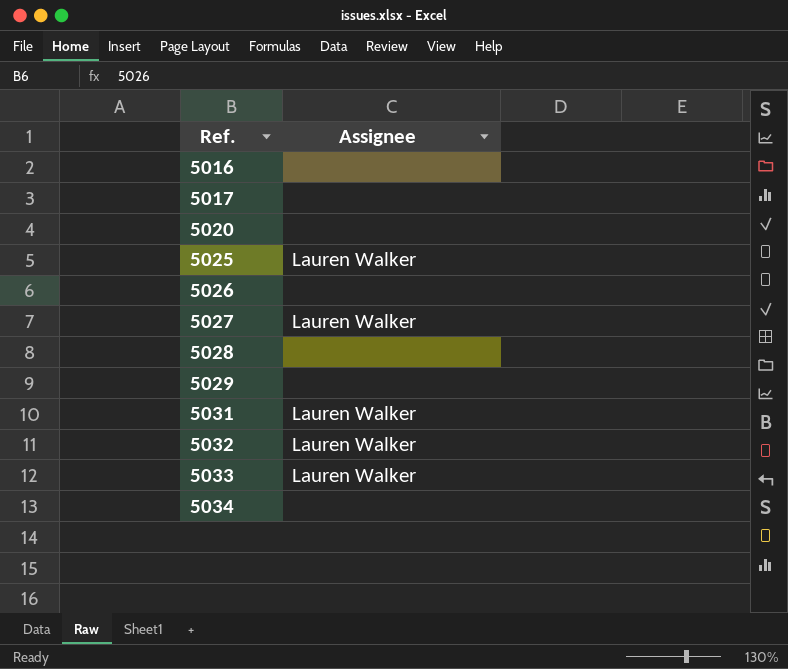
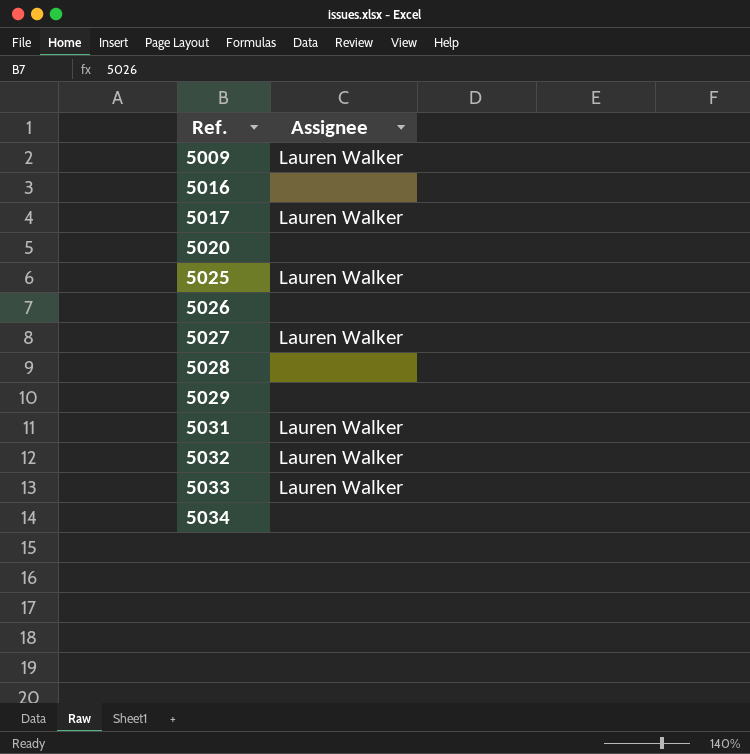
row 5009: none -> Lauren Walker
5017 | Assignee: none -> Lauren Walker

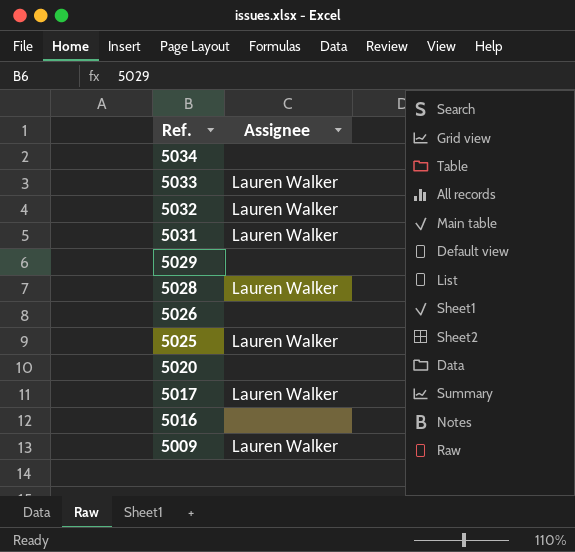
row order: Ref. ascending -> Ref. descending
row 5027: Lauren Walker -> none
5028 | Assignee: none -> Lauren Walker

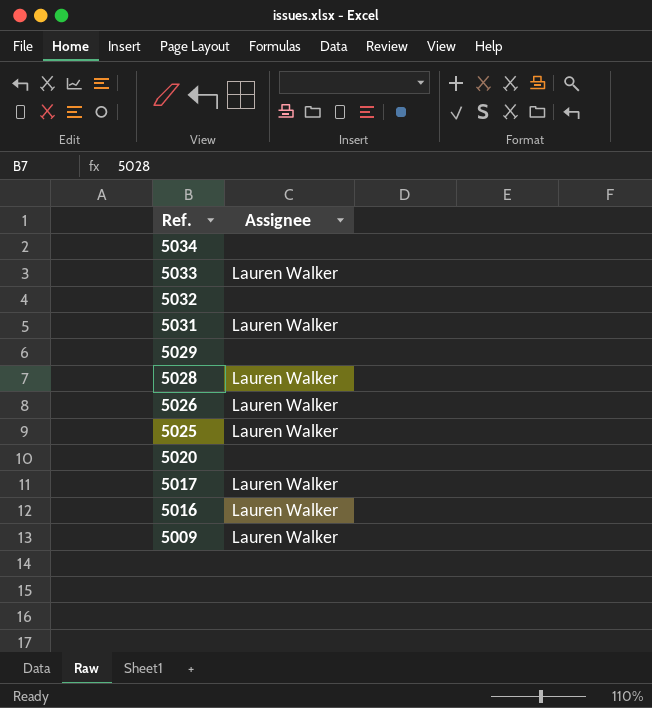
5032 | Assignee: Lauren Walker -> none
5026 | Assignee: none -> Lauren Walker
5016 | Assignee: none -> Lauren Walker

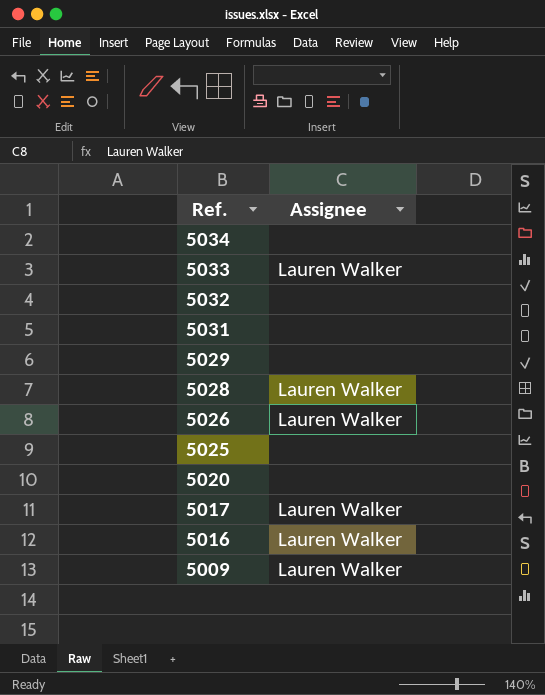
5031 | Assignee: Lauren Walker -> none
5025 | Assignee: Lauren Walker -> none

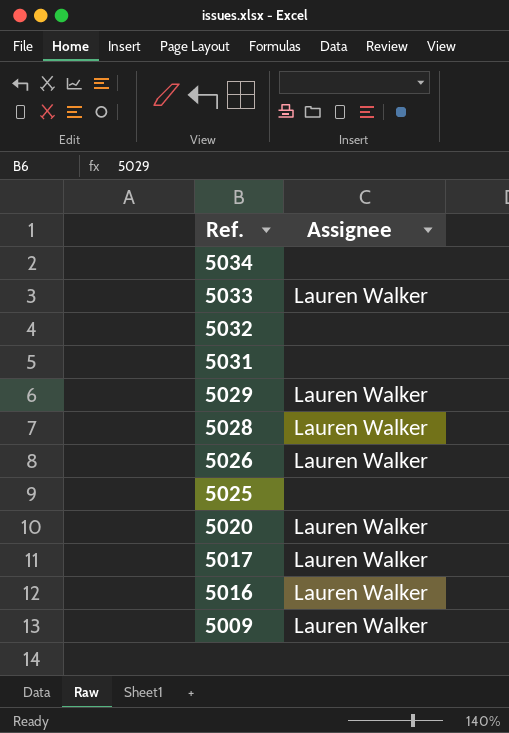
5029 | Assignee: none -> Lauren Walker
5020 | Assignee: none -> Lauren Walker

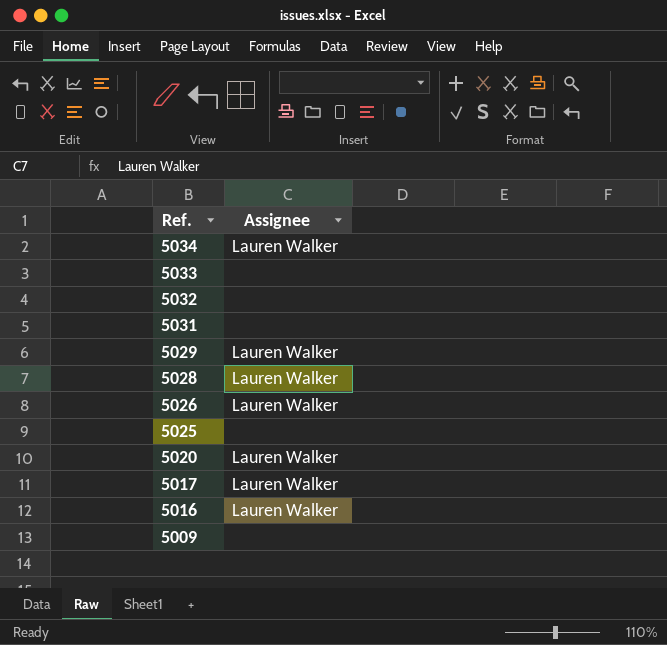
5034 | Assignee: none -> Lauren Walker
5033 | Assignee: Lauren Walker -> none
5009 | Assignee: Lauren Walker -> none

